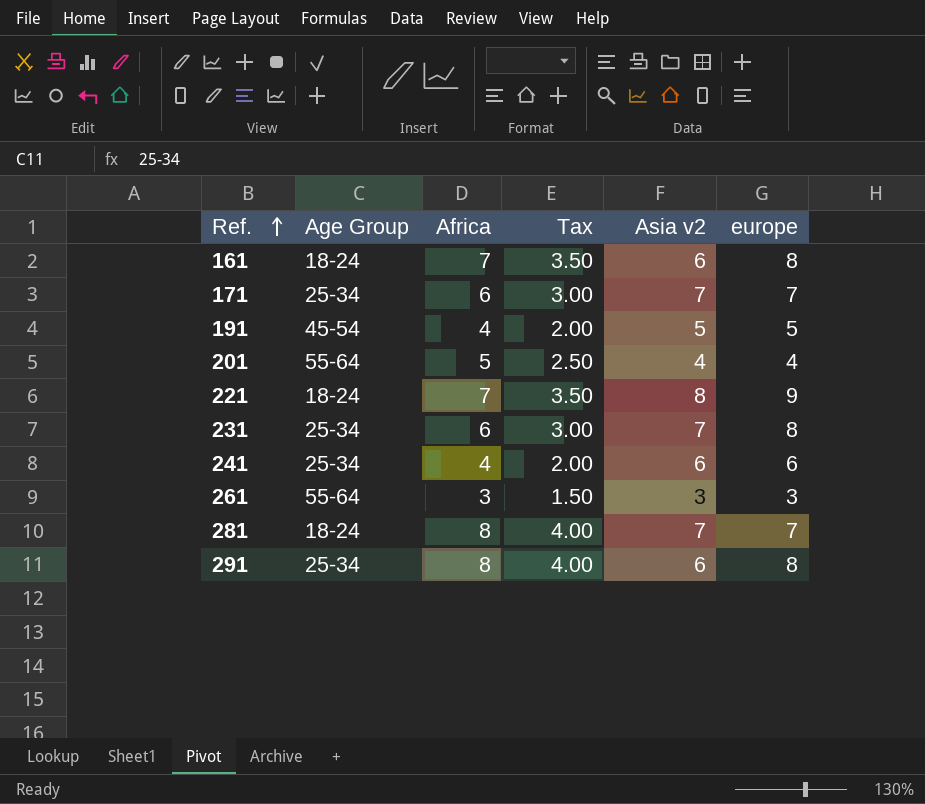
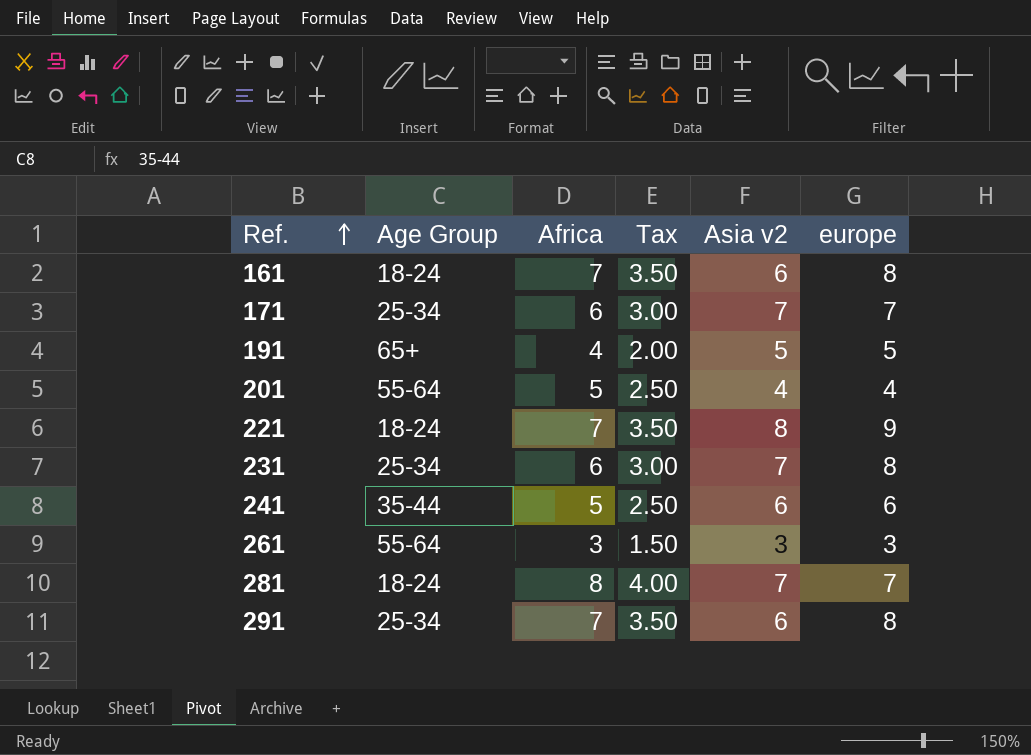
191 | Age Group: 45-54 -> 65+
241 | Age Group: 25-34 -> 35-44
241 | Africa: 4 -> 5
241 | Tax: 2.00 -> 2.50
291 | Africa: 8 -> 7
291 | Tax: 4.00 -> 3.50

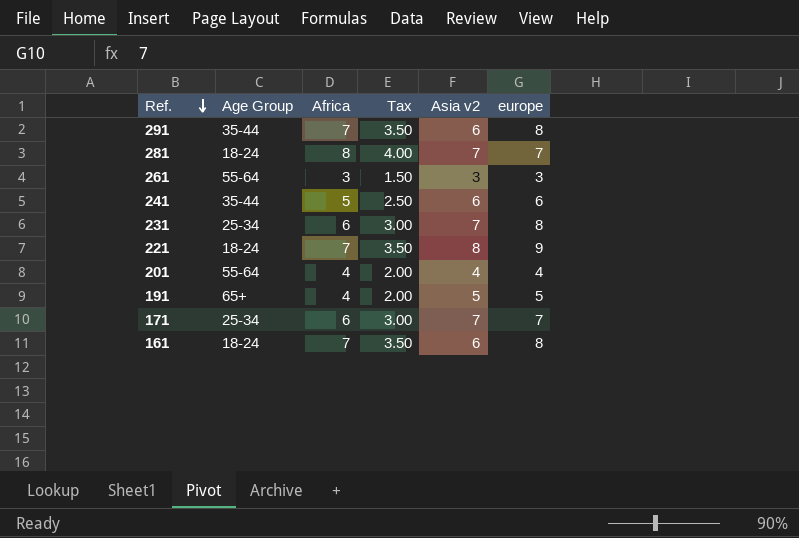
row order: Ref. ascending -> Ref. descending
291 | Age Group: 25-34 -> 35-44
201 | Africa: 5 -> 4
201 | Tax: 2.50 -> 2.00

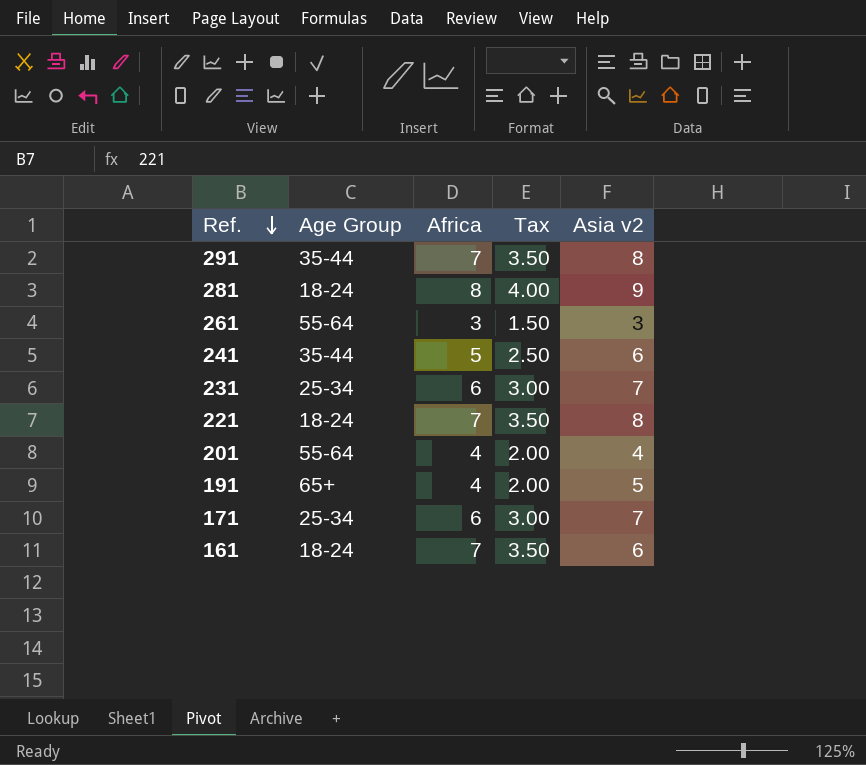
column europe | position: 6 -> none
291 | Asia v2: 6 -> 8
281 | Asia v2: 7 -> 9

